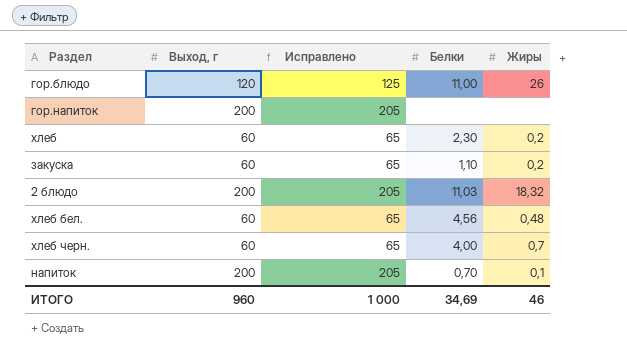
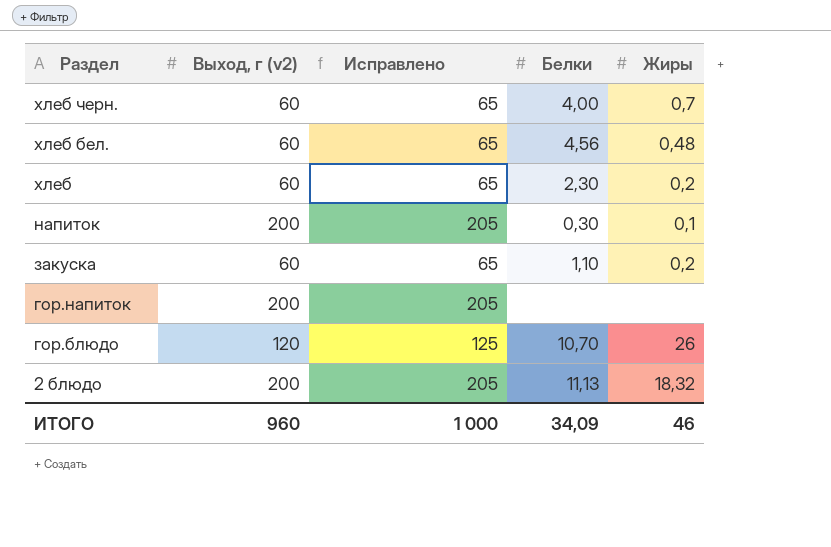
row order: none -> Раздел descending
column name: Выход, г -> Выход, г (v2)
напиток | Белки: 0,70 -> 0,30
гор.блюдо | Белки: 11,00 -> 10,70
2 блюдо | Белки: 11,03 -> 11,13
ИТОГО | Белки: 34,69 -> 34,09

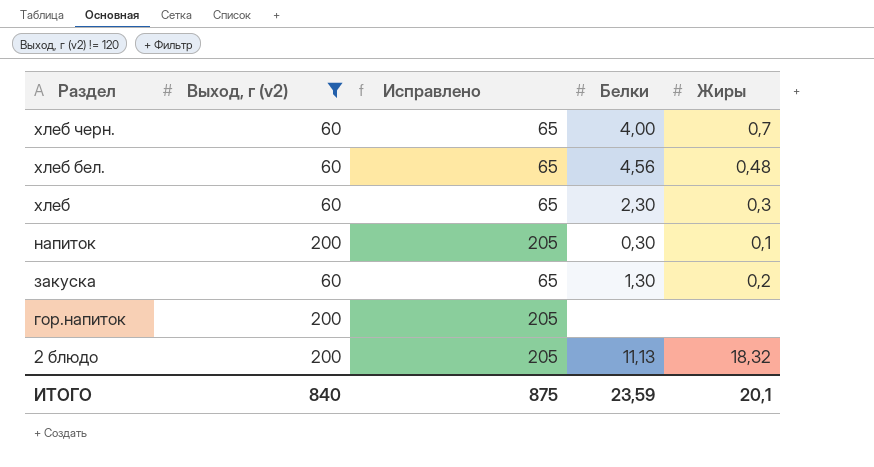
filter: none -> Выход, г (v2) != 120
хлеб | Жиры: 0,2 -> 0,3
закуска | Белки: 1,10 -> 1,30
ИТОГО | Выход, г (v2): 960 -> 840
ИТОГО | Исправлено: 1 000 -> 875
ИТОГО | Белки: 34,09 -> 23,59
ИТОГО | Жиры: 46 -> 20,1

